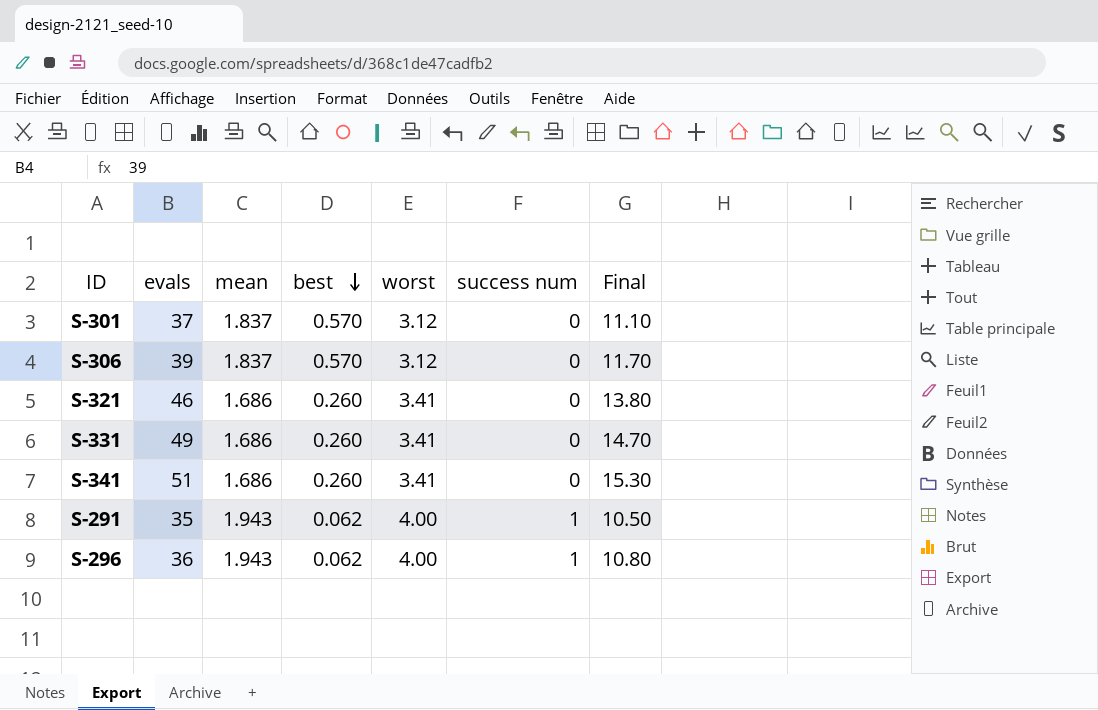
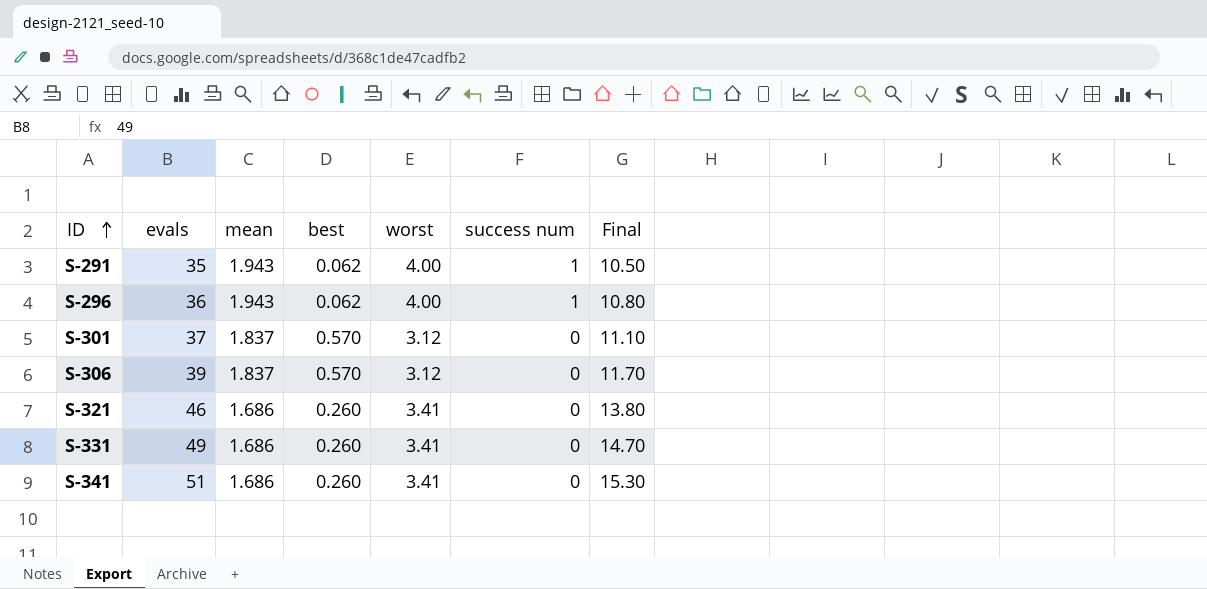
row order: best descending -> ID ascending

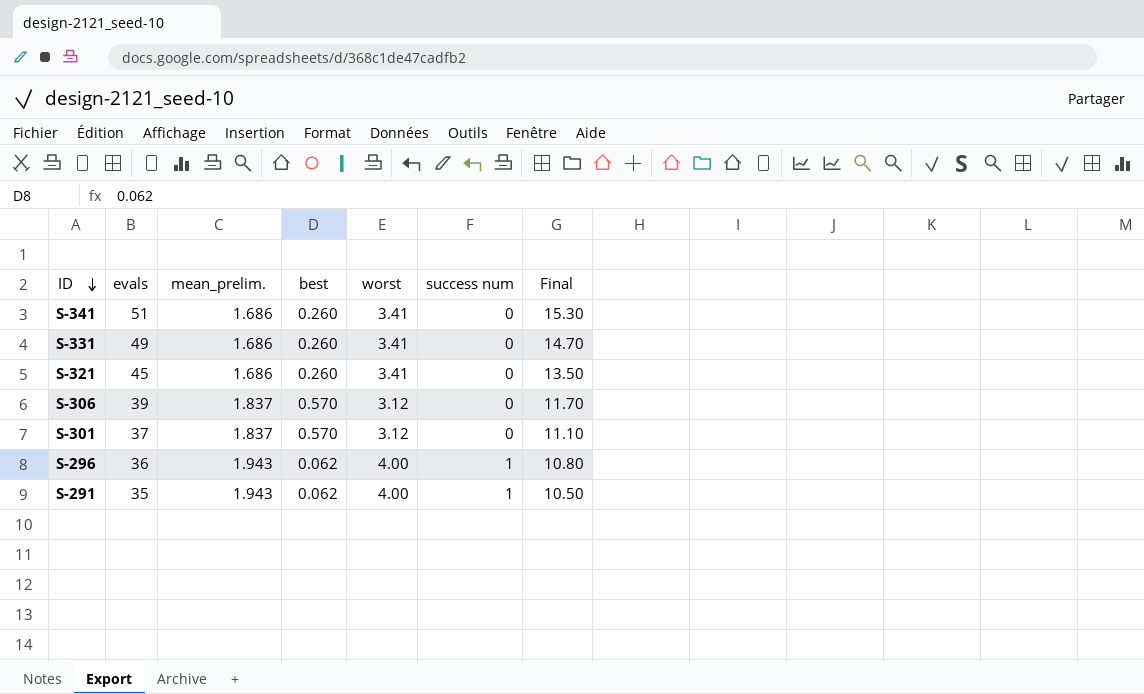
row order: ID ascending -> ID descending
column name: mean -> mean_prelim.
S-321 | evals: 46 -> 45
S-321 | Final: 13.80 -> 13.50

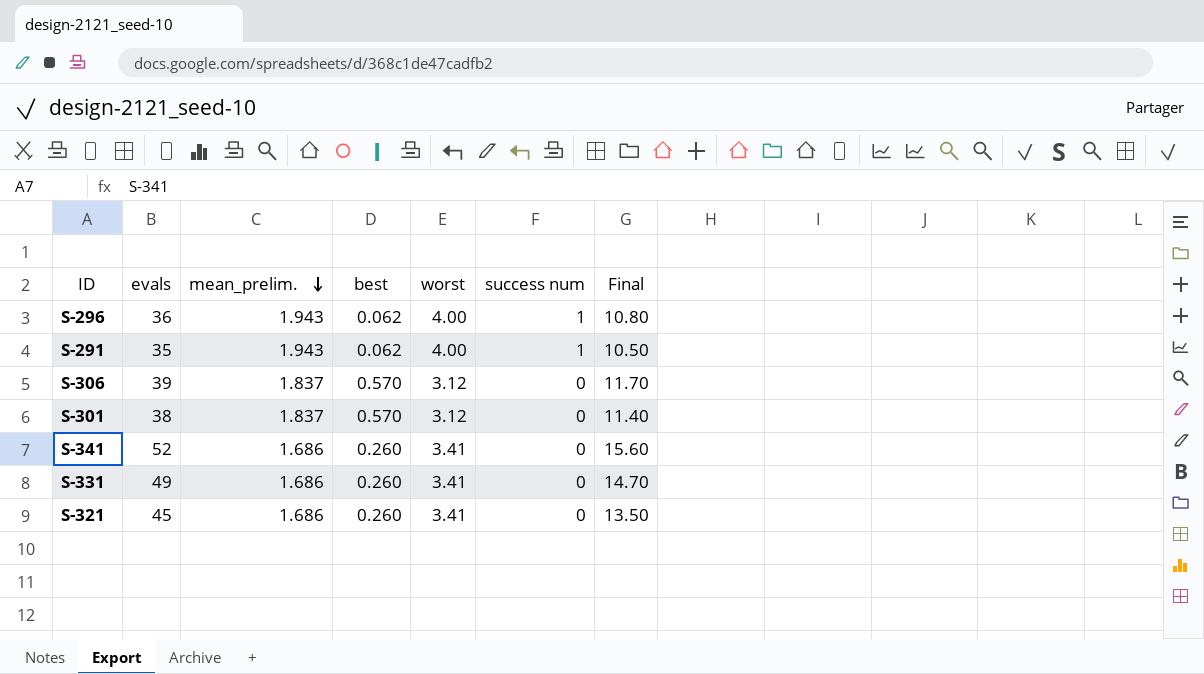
row order: ID descending -> mean_prelim. descending
S-301 | evals: 37 -> 38
S-301 | Final: 11.10 -> 11.40
S-341 | evals: 51 -> 52
S-341 | Final: 15.30 -> 15.60

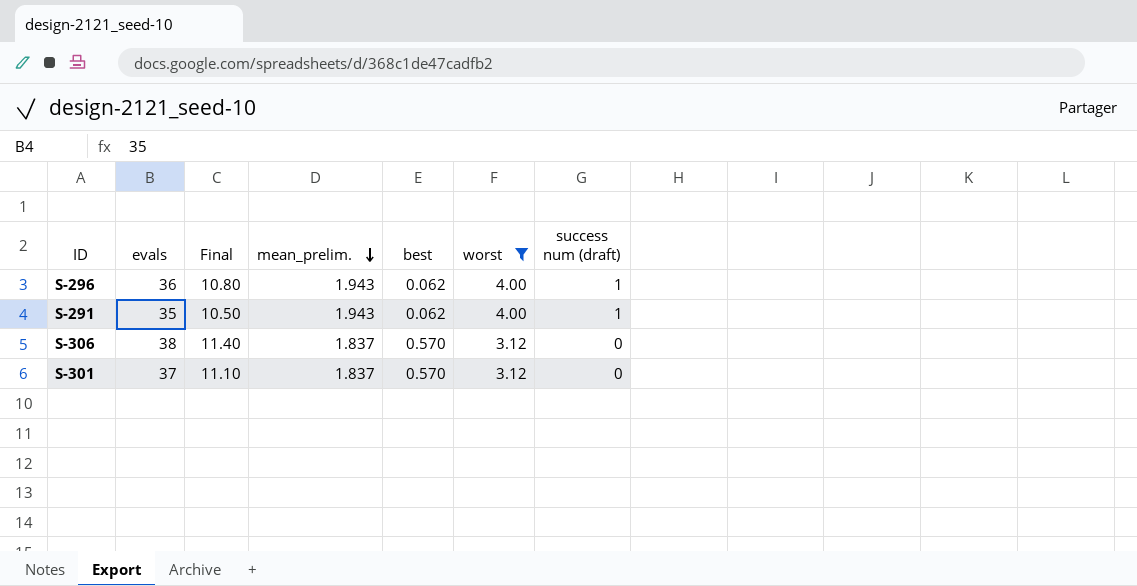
filter: none -> worst != 3.41
column Final | position: 7 -> 3
column name: success num -> success num (draft)
S-306 | evals: 39 -> 38
S-306 | Final: 11.70 -> 11.40
S-301 | evals: 38 -> 37
S-301 | Final: 11.40 -> 11.10

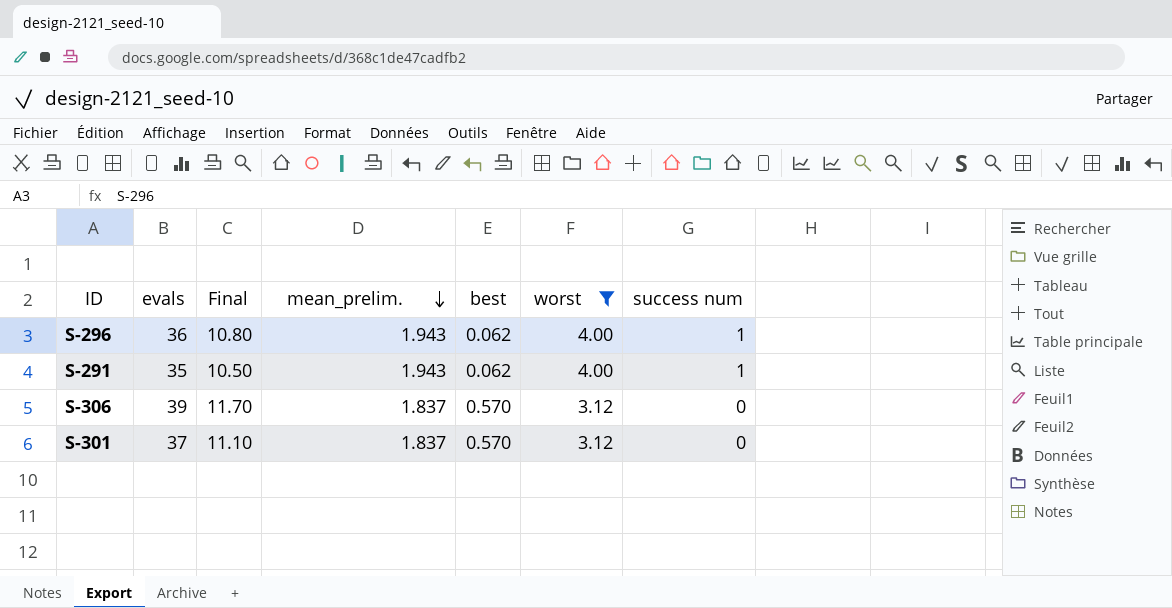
column name: success num (draft) -> success num
S-306 | evals: 38 -> 39
S-306 | Final: 11.40 -> 11.70

